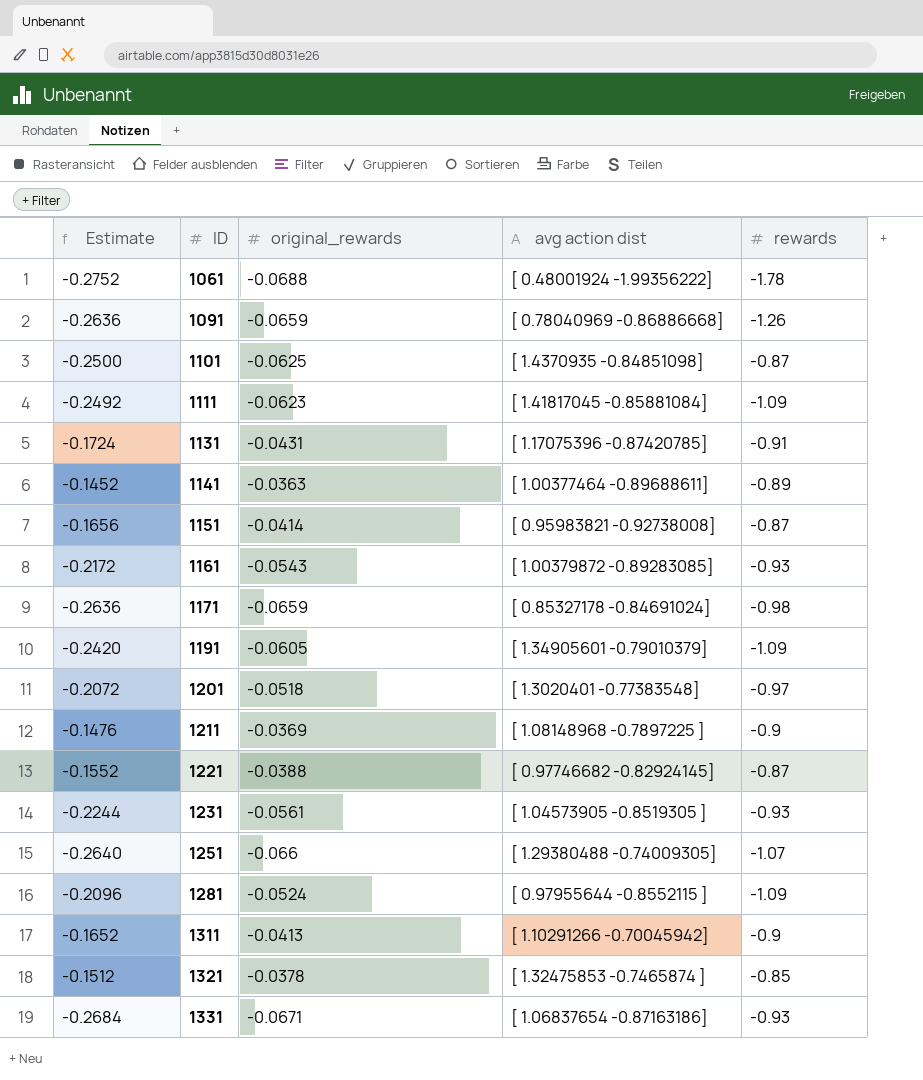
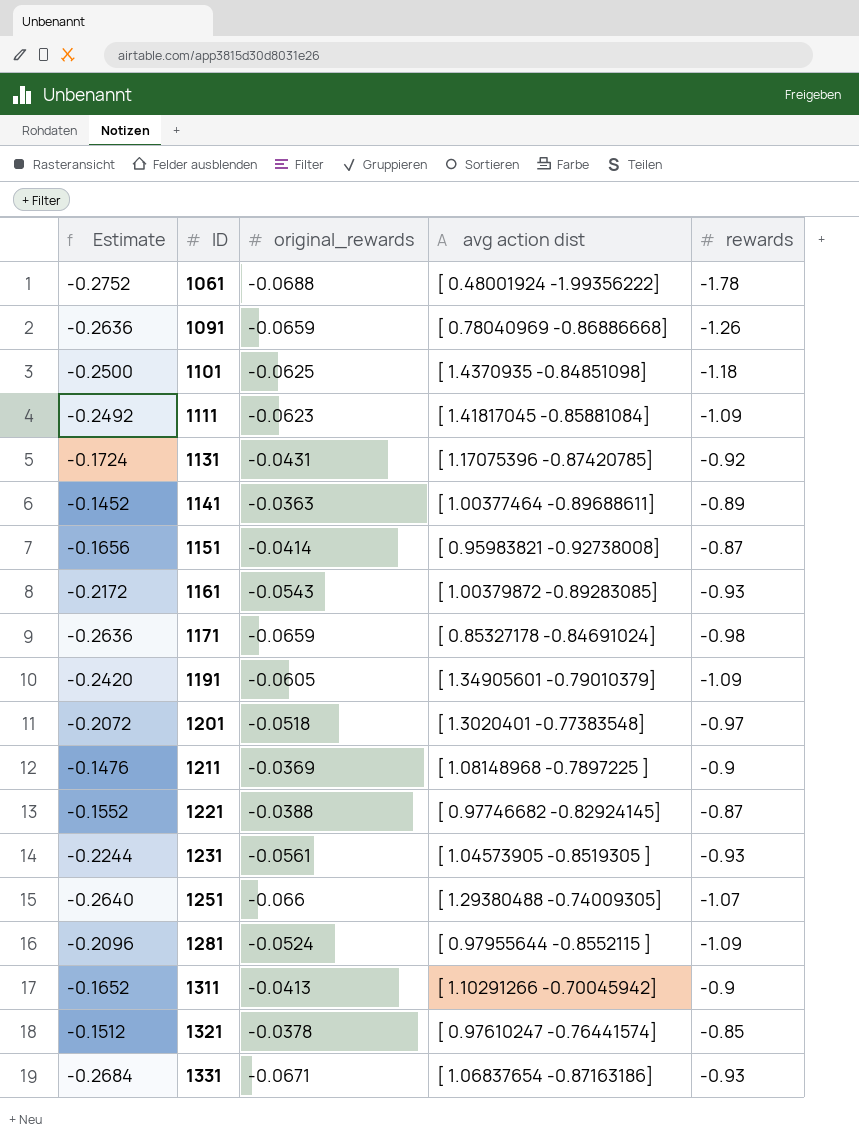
1101 | rewards: -0.87 -> -1.18
1131 | rewards: -0.91 -> -0.92
1321 | avg action dist: [ 1.32475853 -0.7465874 ] -> [ 0.97610247 -0.76441574]

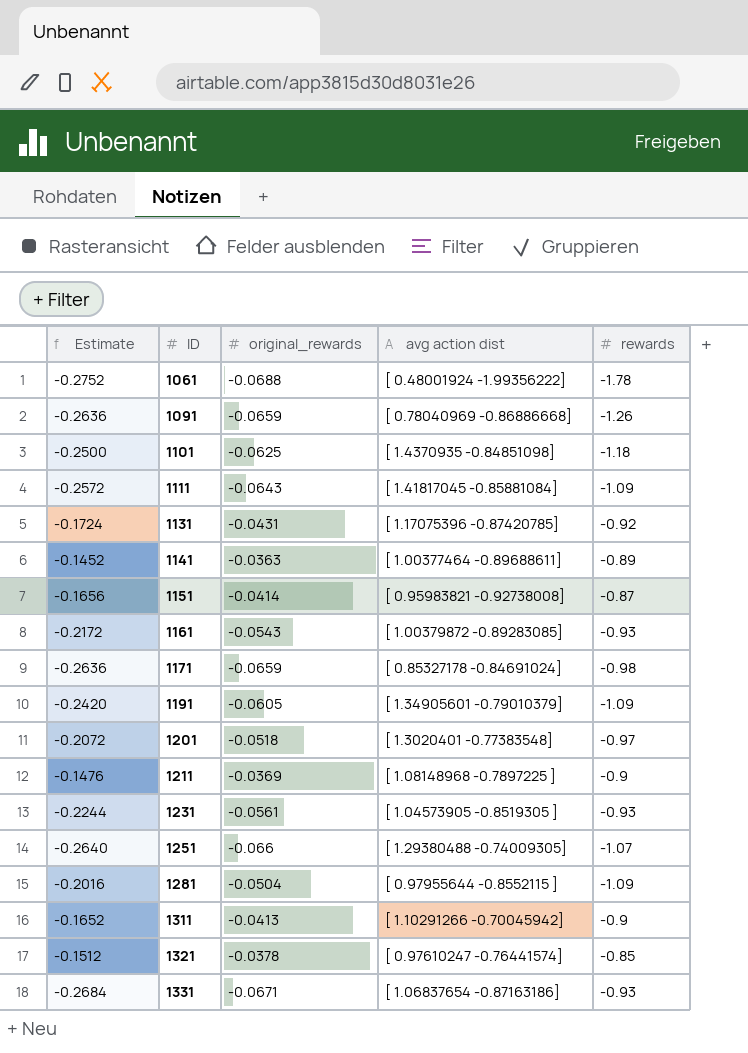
row 1221: -0.1552 | -0.0388 | [ 0.97746682 -0.82924145] | -0.87 -> none
1111 | Estimate: -0.2492 -> -0.2572
1111 | original_rewards: -0.0623 -> -0.0643
1281 | Estimate: -0.2096 -> -0.2016
1281 | original_rewards: -0.0524 -> -0.0504

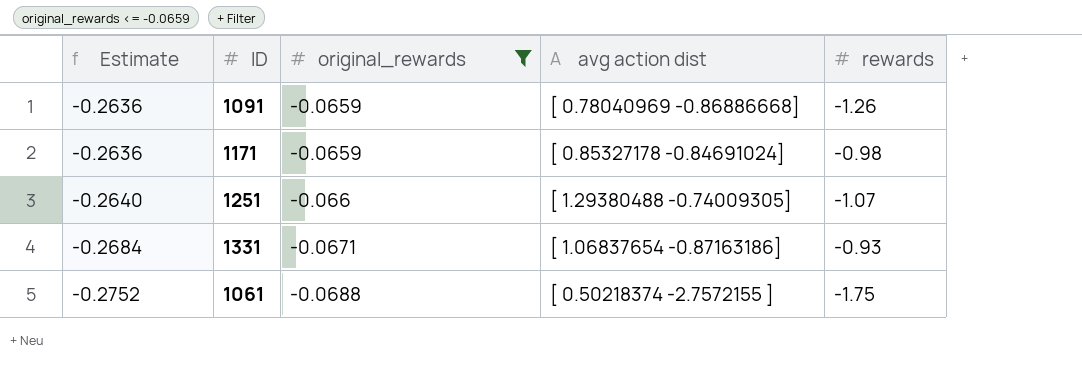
filter: none -> original_rewards <= -0.0659
row order: ID ascending -> Estimate descending
1061 | avg action dist: [ 0.48001924 -1.99356222] -> [ 0.50218374 -2.7572155 ]
1061 | rewards: -1.78 -> -1.75

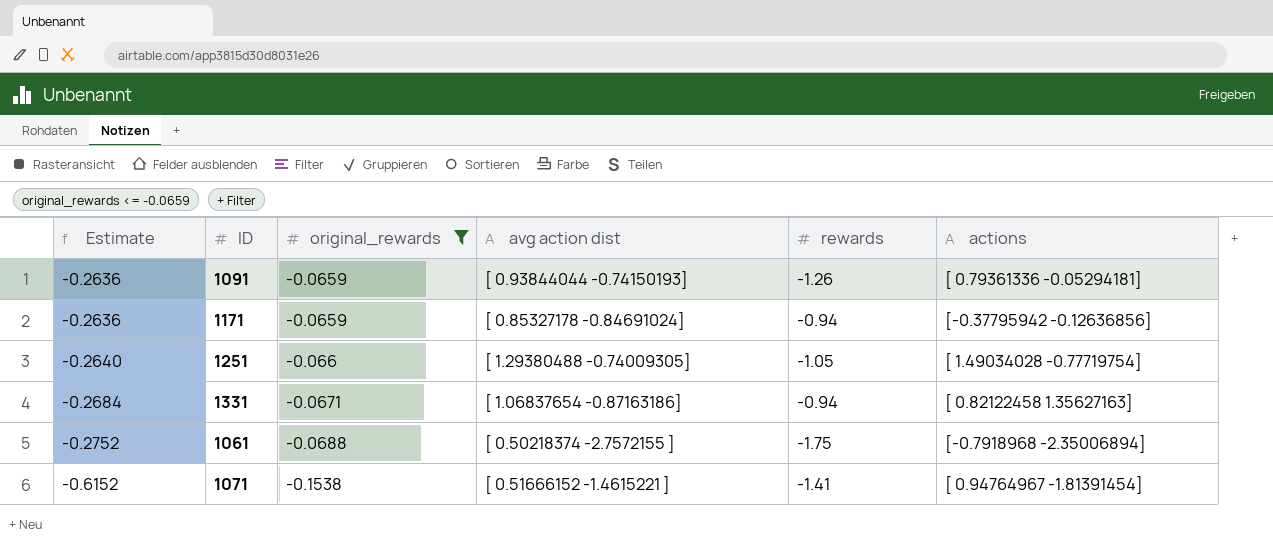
column actions | position: none -> 6
1091 | avg action dist: [ 0.78040969 -0.86886668] -> [ 0.93844044 -0.74150193]
1171 | rewards: -0.98 -> -0.94
1251 | rewards: -1.07 -> -1.05
1331 | rewards: -0.93 -> -0.94
row 1071: none -> -0.6152 | -0.1538 | [ 0.51666152 -1.4615221 ] | -1.41 | [ 0.94764967 -1.81391454]

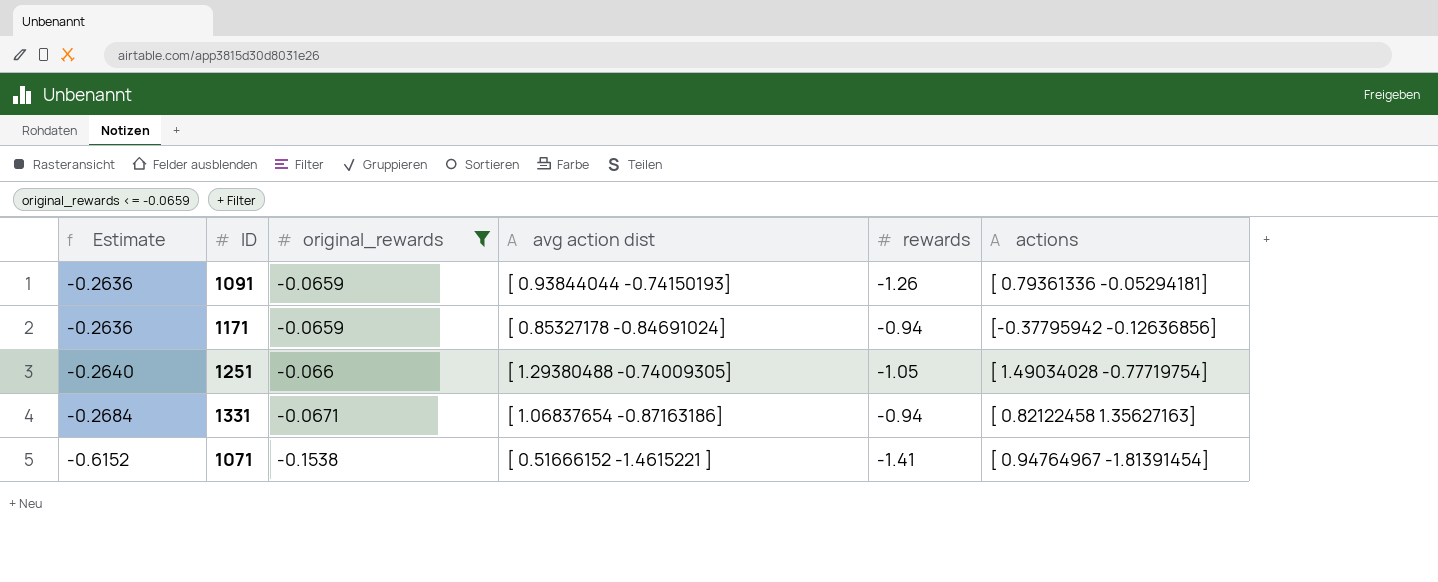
row 1061: -0.2752 | -0.0688 | [ 0.50218374 -2.7572155 ] | -1.75 | [-0.7918968 -2.35006894] -> none

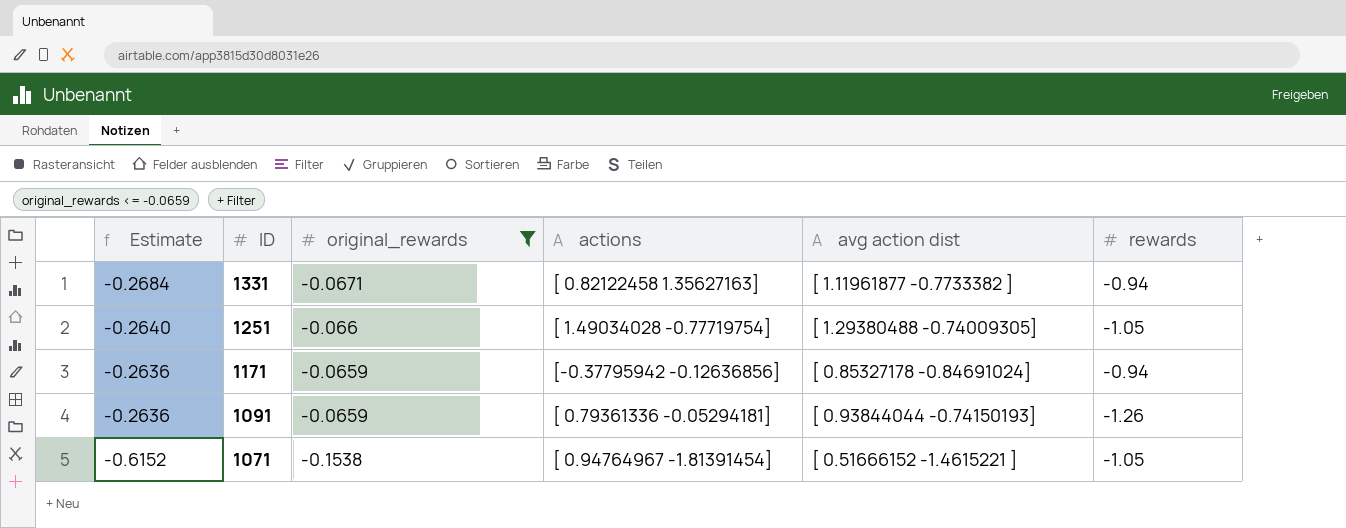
row order: Estimate descending -> ID descending
column actions | position: 6 -> 4
1331 | avg action dist: [ 1.06837654 -0.87163186] -> [ 1.11961877 -0.7733382 ]
1071 | rewards: -1.41 -> -1.05

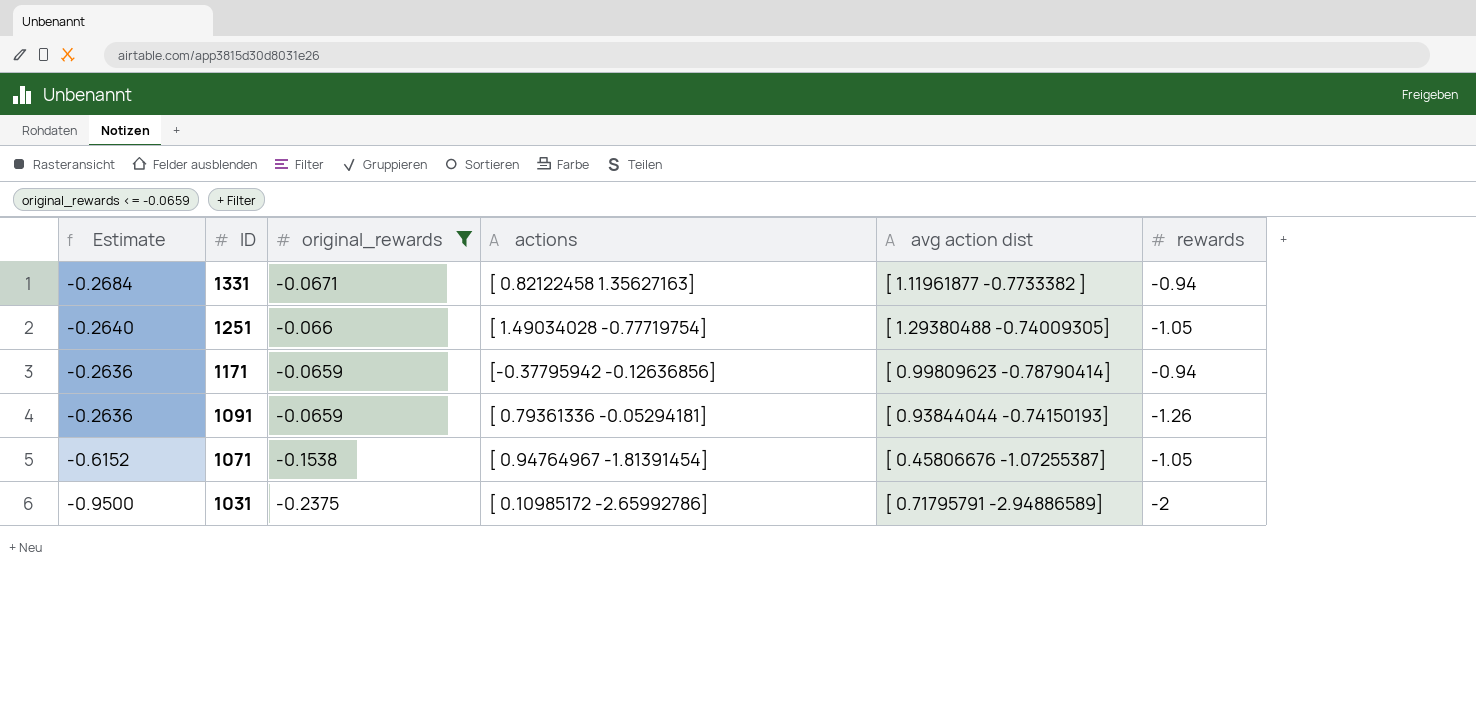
1171 | avg action dist: [ 0.85327178 -0.84691024] -> [ 0.99809623 -0.78790414]
1071 | avg action dist: [ 0.51666152 -1.4615221 ] -> [ 0.45806676 -1.07255387]
row 1031: none -> -0.9500 | -0.2375 | [ 0.10985172 -2.65992786] | [ 0.71795791 -2.94886589] | -2

